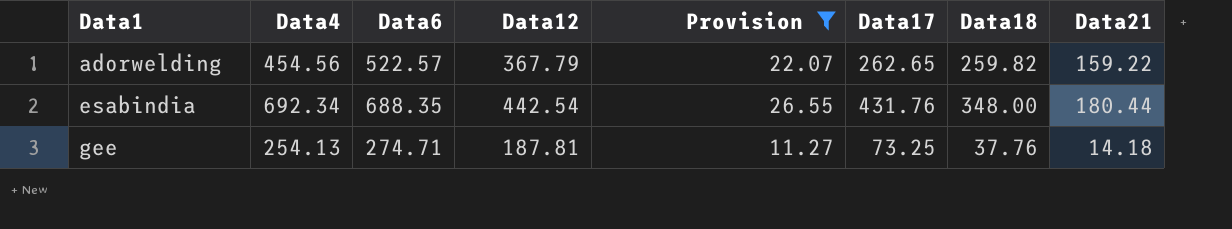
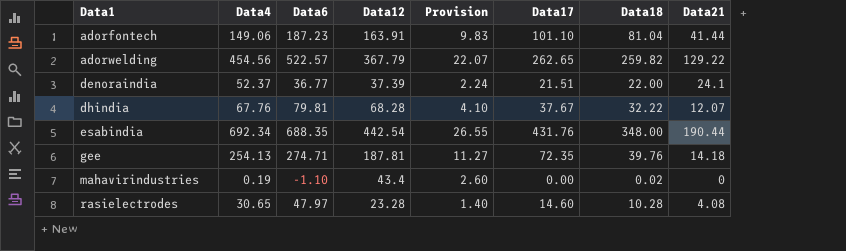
filter: Provision >= 11.27 -> none
adorwelding | Data21: 159.22 -> 129.22
esabindia | Data21: 180.44 -> 190.44
gee | Data17: 73.25 -> 72.35
gee | Data18: 37.76 -> 39.76

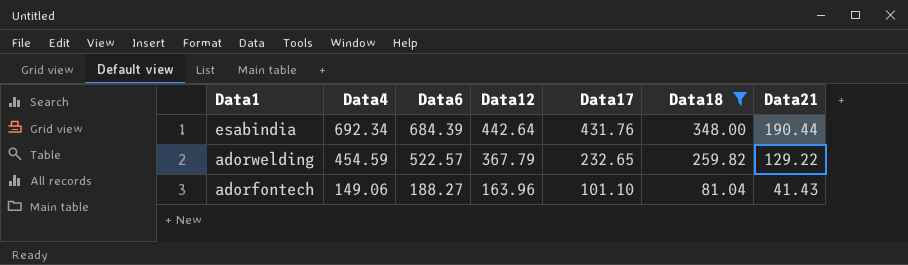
filter: none -> Data18 >= 81.04
row order: Data1 ascending -> Data1 descending
column Provision | formula: [Data12] * 0.06 -> none
esabindia | Data6: 688.35 -> 684.39
esabindia | Data12: 442.54 -> 442.64
adorwelding | Data4: 454.56 -> 454.59
adorwelding | Data17: 262.65 -> 232.65
adorfontech | Data6: 187.23 -> 188.27
adorfontech | Data12: 163.91 -> 163.96
adorfontech | Data21: 41.44 -> 41.43

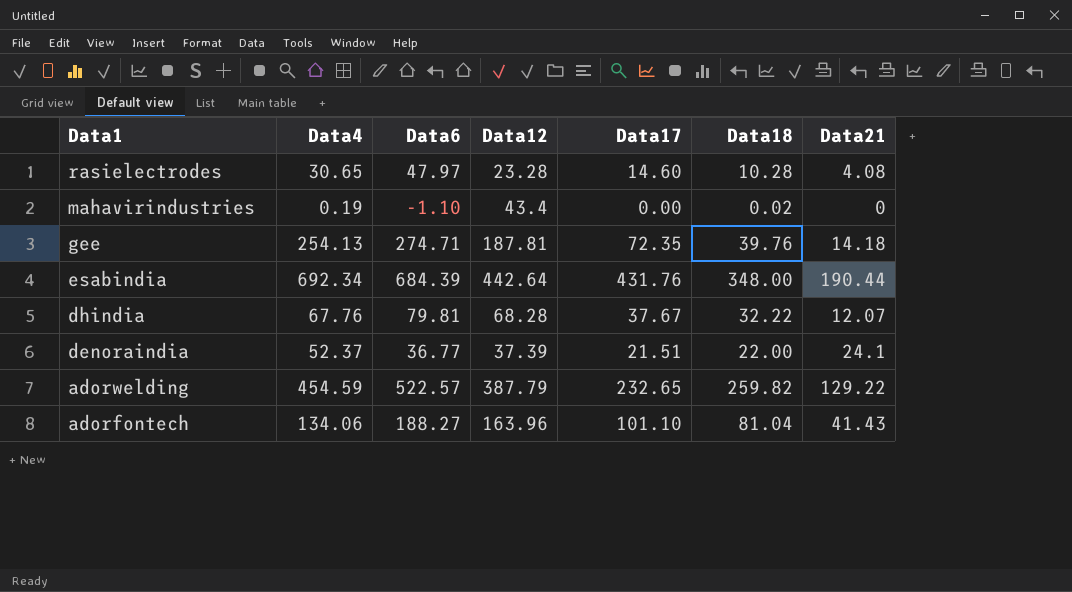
filter: Data18 >= 81.04 -> none
adorwelding | Data12: 367.79 -> 387.79
adorfontech | Data4: 149.06 -> 134.06

